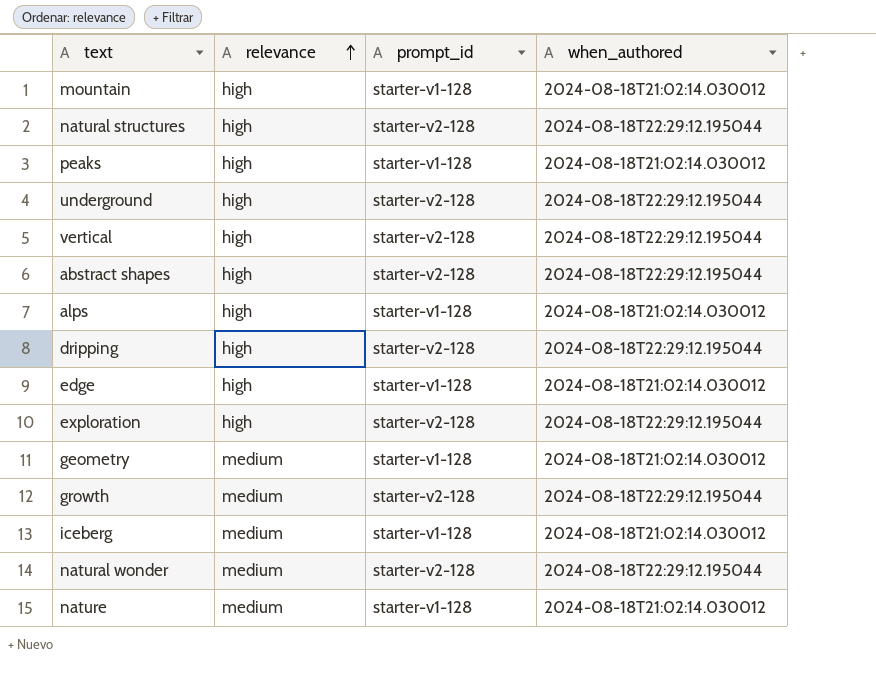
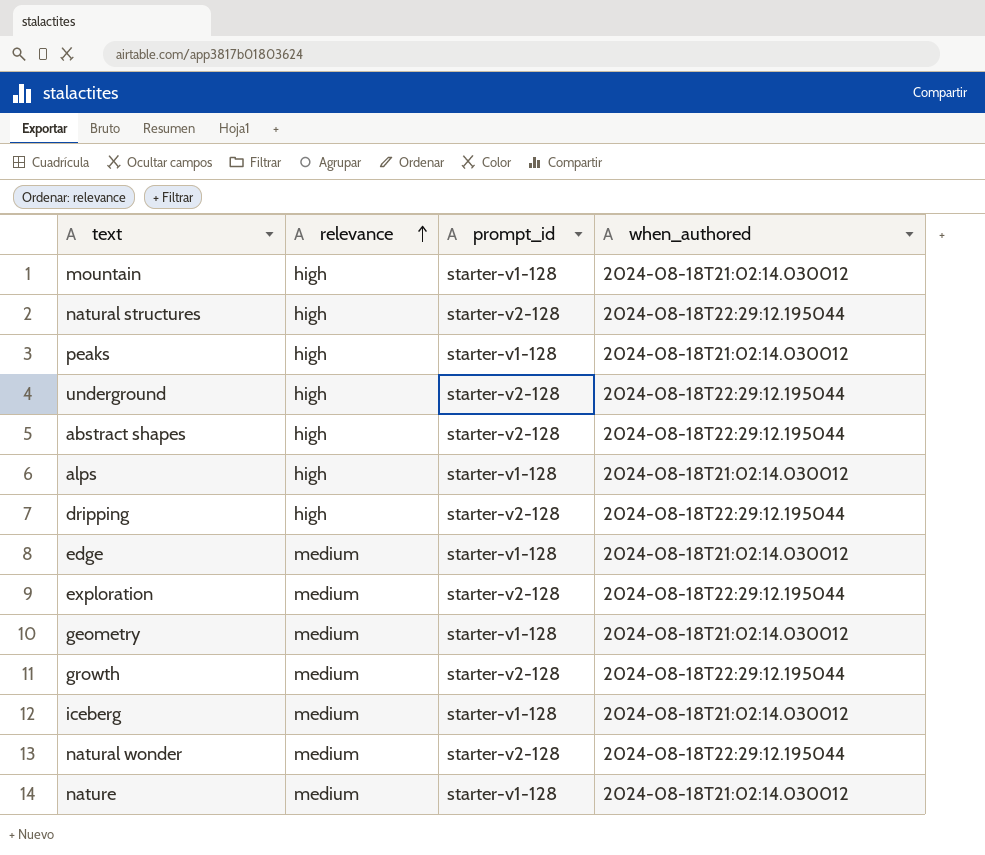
row vertical: high | starter-v2-128 | 2024-08-18T22:29:12.195044 -> none
edge | relevance: high -> medium
exploration | relevance: high -> medium

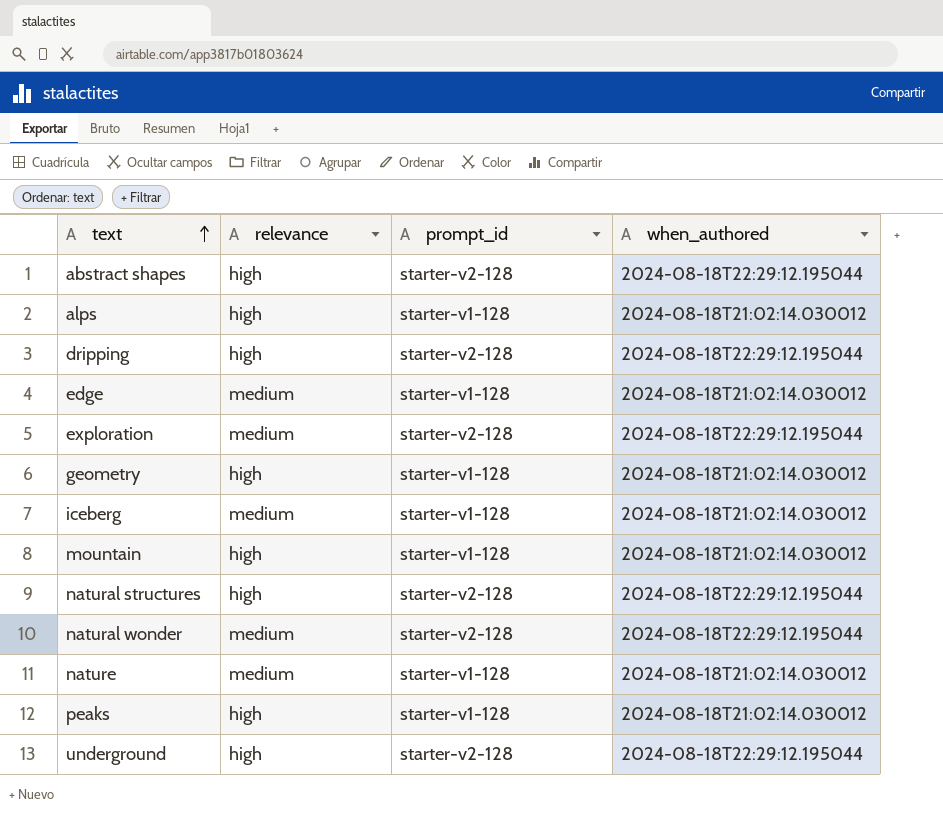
row order: relevance ascending -> text ascending
row growth: medium | starter-v2-128 | 2024-08-18T22:29:12.195044 -> none
geometry | relevance: medium -> high

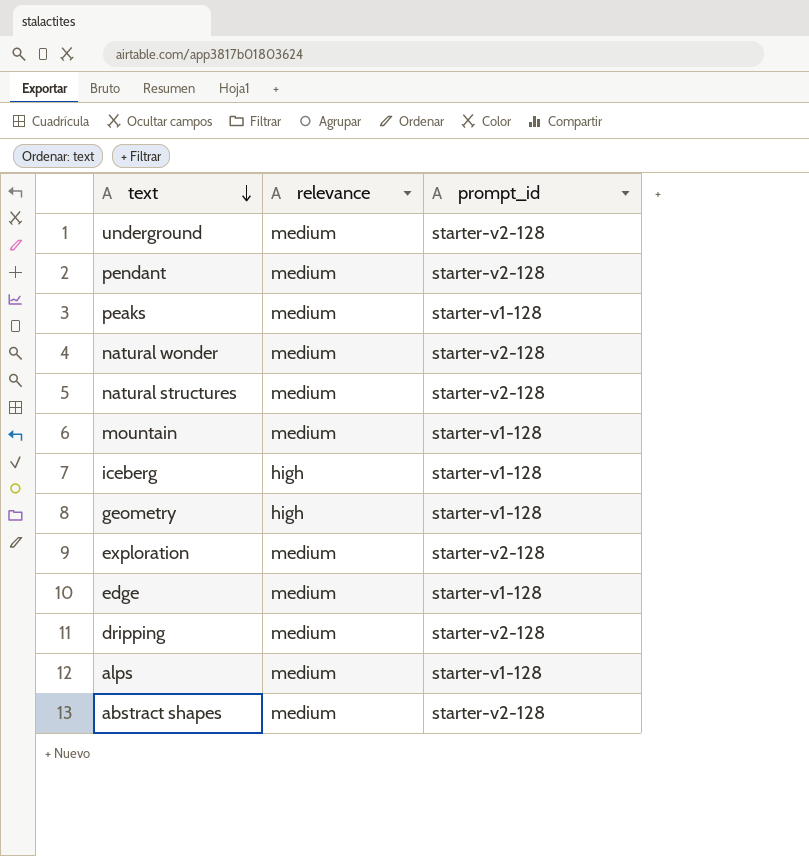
row order: text ascending -> text descending
column when_authored | position: 4 -> none
row nature: medium | starter-v1-128 | 2024-08-18T21:02:14.030012 -> none
underground | relevance: high -> medium
row pendant: none -> medium | starter-v2-128
peaks | relevance: high -> medium
natural structures | relevance: high -> medium
mountain | relevance: high -> medium
iceberg | relevance: medium -> high
dripping | relevance: high -> medium
alps | relevance: high -> medium
abstract shapes | relevance: high -> medium

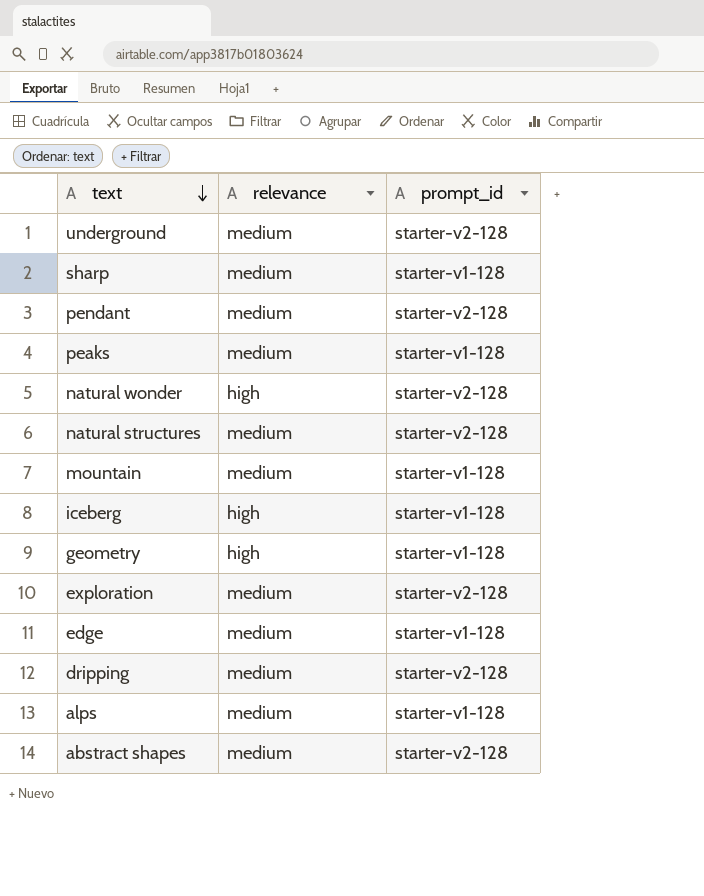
row sharp: none -> medium | starter-v1-128
natural wonder | relevance: medium -> high

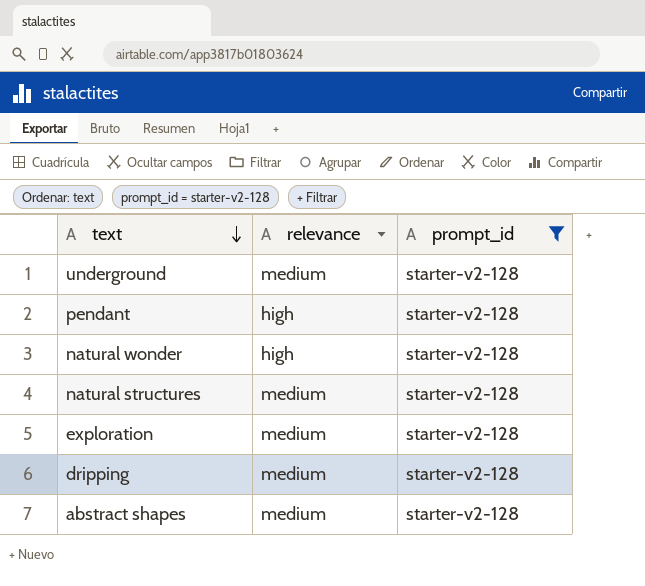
filter: none -> prompt_id = starter-v2-128
pendant | relevance: medium -> high

